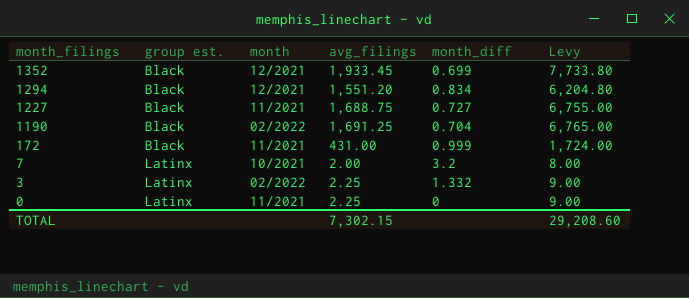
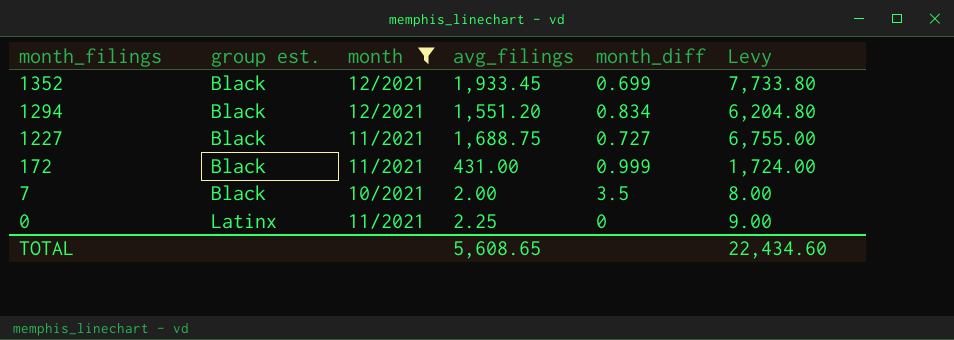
filter: none -> month != 02/2022
7 | group est.: Latinx -> Black
7 | month_diff: 3.2 -> 3.5
TOTAL | avg_filings: 7,302.15 -> 5,608.65
TOTAL | Levy: 29,208.60 -> 22,434.60

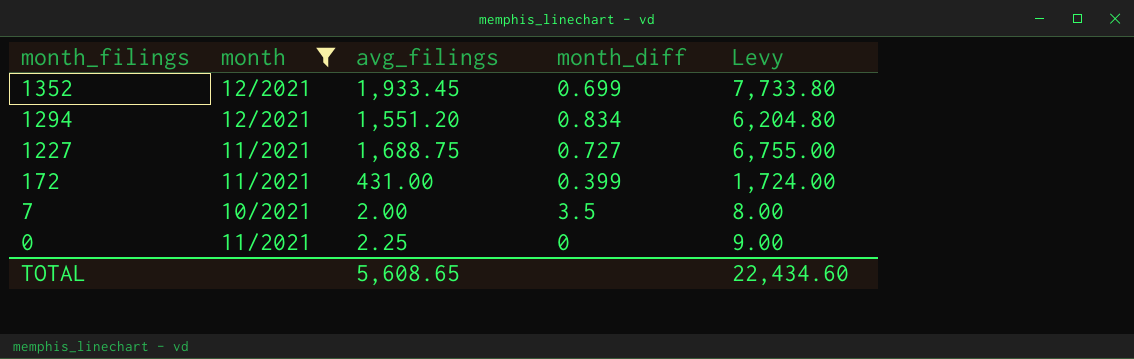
column group est. | position: 2 -> none
172 | month_diff: 0.999 -> 0.399

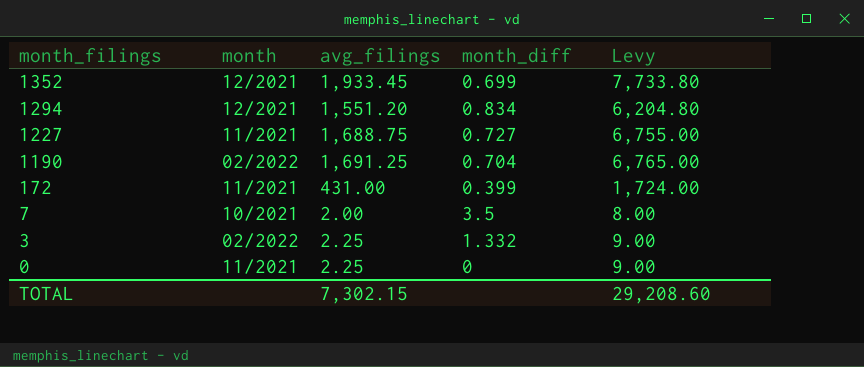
filter: month != 02/2022 -> none
TOTAL | avg_filings: 5,608.65 -> 7,302.15
TOTAL | Levy: 22,434.60 -> 29,208.60

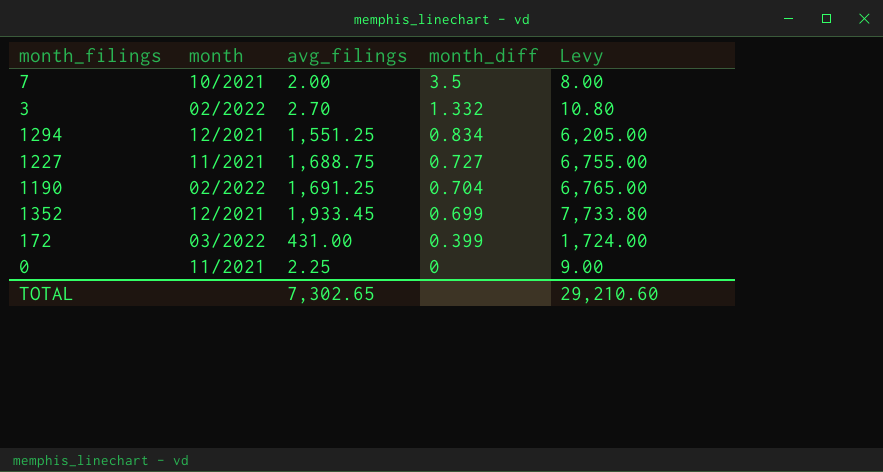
row order: month_filings descending -> month_diff descending
3 | avg_filings: 2.25 -> 2.70
3 | Levy: 9.00 -> 10.80
1294 | avg_filings: 1,551.20 -> 1,551.25
1294 | Levy: 6,204.80 -> 6,205.00
172 | month: 11/2021 -> 03/2022
TOTAL | avg_filings: 7,302.15 -> 7,302.65
TOTAL | Levy: 29,208.60 -> 29,210.60

